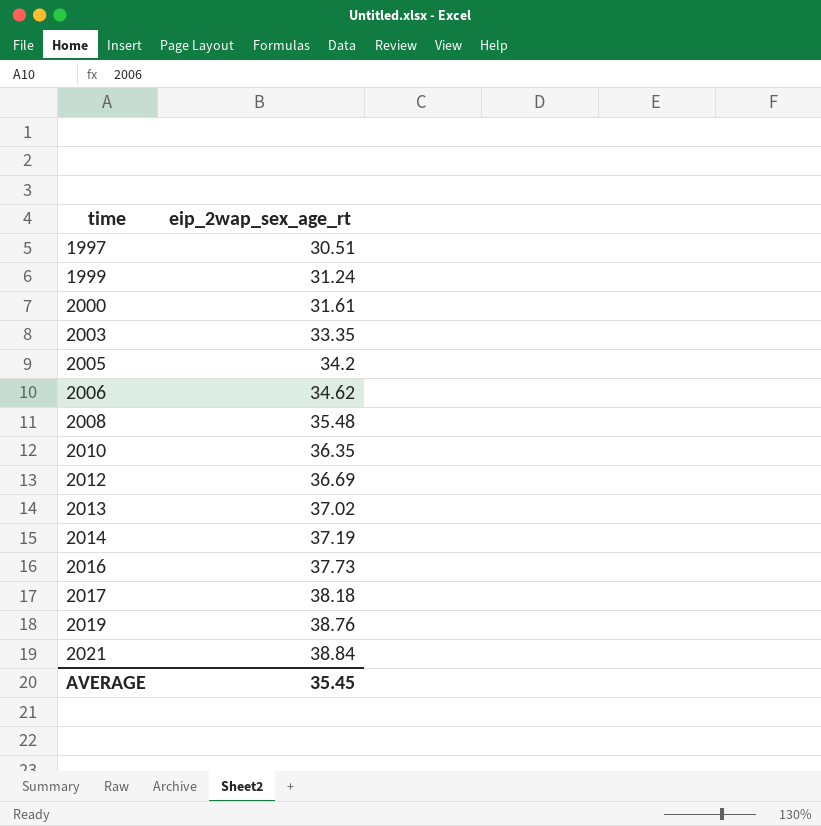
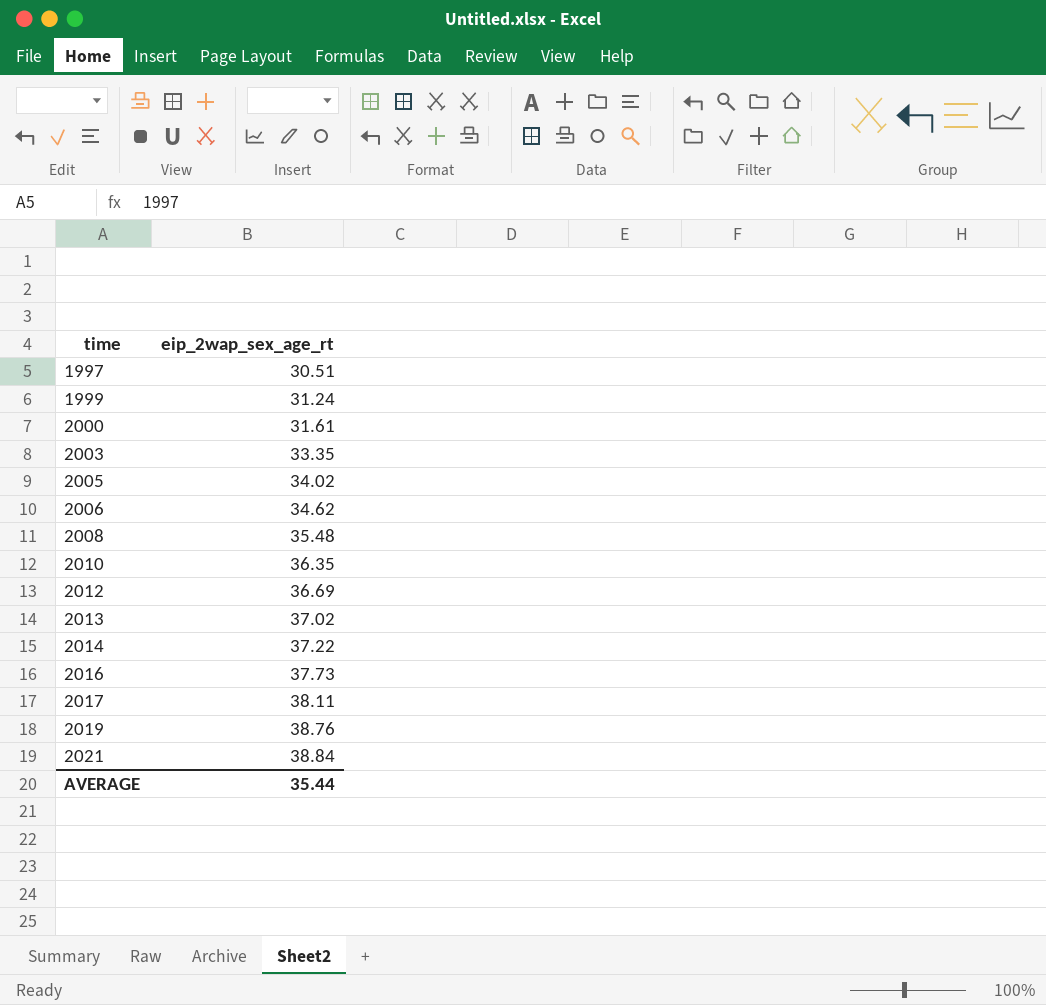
2005 | eip_2wap_sex_age_rt: 34.2 -> 34.02
2014 | eip_2wap_sex_age_rt: 37.19 -> 37.22
2017 | eip_2wap_sex_age_rt: 38.18 -> 38.11
AVERAGE | eip_2wap_sex_age_rt: 35.45 -> 35.44

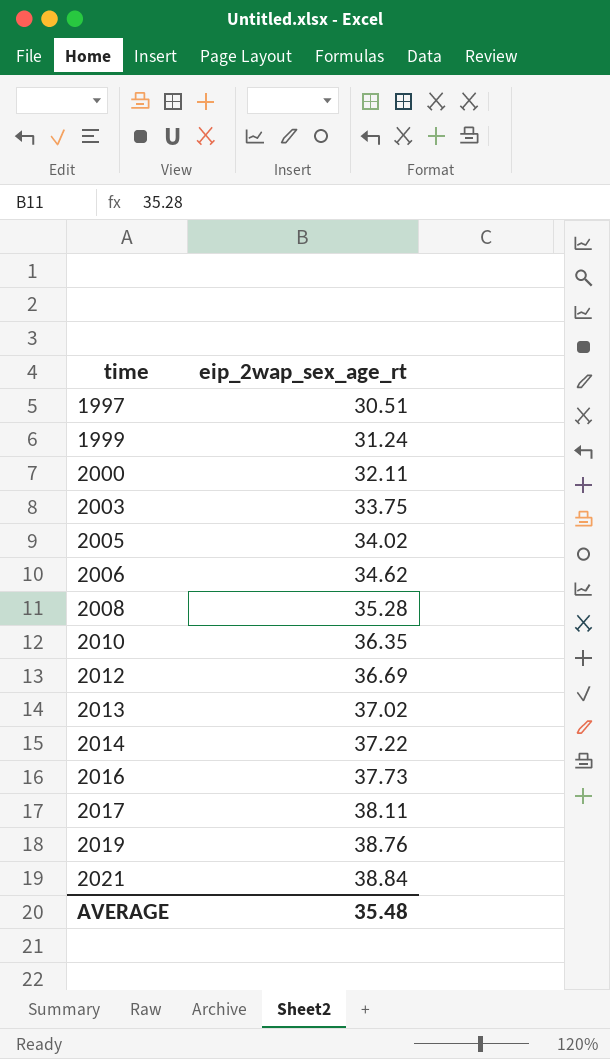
2000 | eip_2wap_sex_age_rt: 31.61 -> 32.11
2003 | eip_2wap_sex_age_rt: 33.35 -> 33.75
2008 | eip_2wap_sex_age_rt: 35.48 -> 35.28
AVERAGE | eip_2wap_sex_age_rt: 35.44 -> 35.48

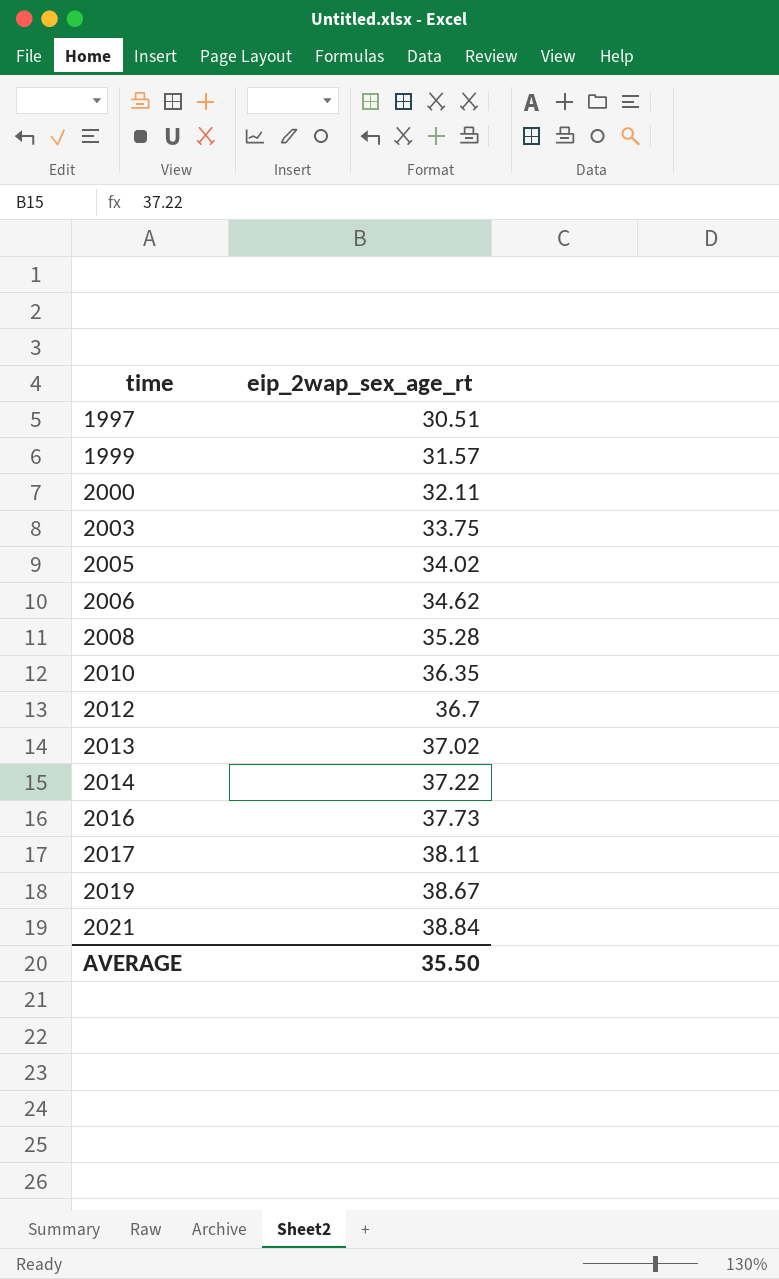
1999 | eip_2wap_sex_age_rt: 31.24 -> 31.57
2012 | eip_2wap_sex_age_rt: 36.69 -> 36.7
2019 | eip_2wap_sex_age_rt: 38.76 -> 38.67
AVERAGE | eip_2wap_sex_age_rt: 35.48 -> 35.50

